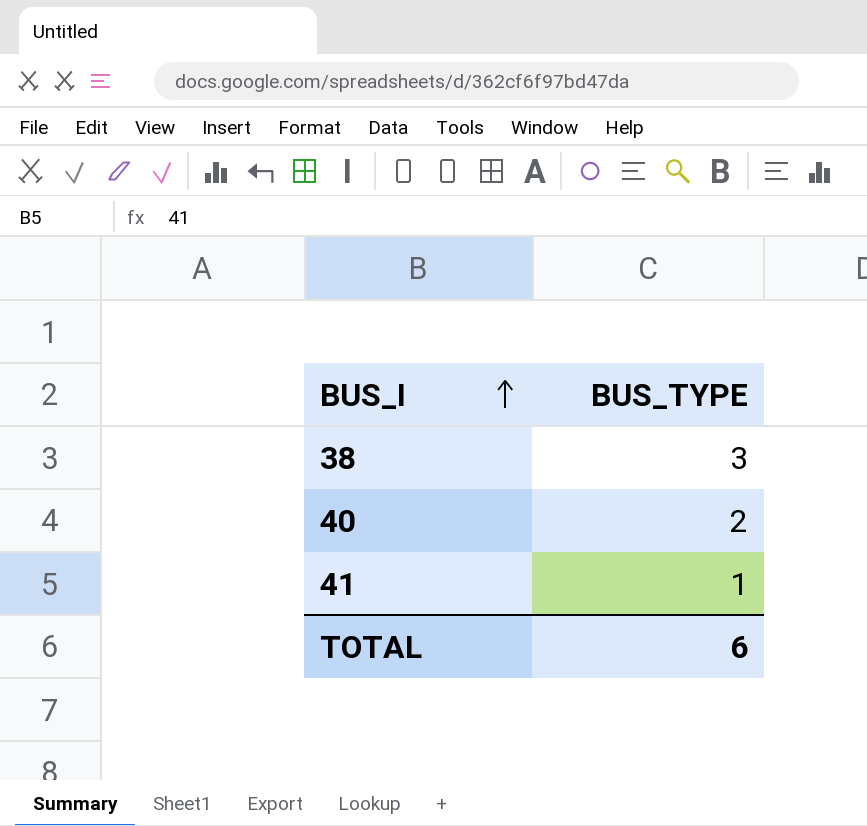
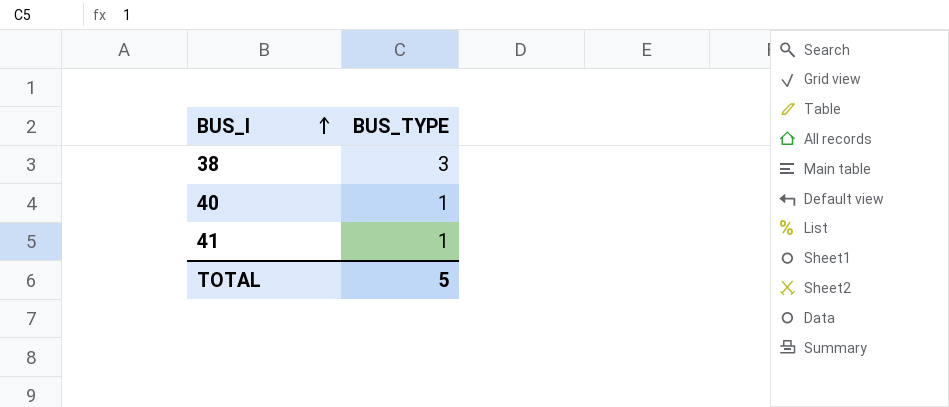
40 | BUS_TYPE: 2 -> 1
TOTAL | BUS_TYPE: 6 -> 5

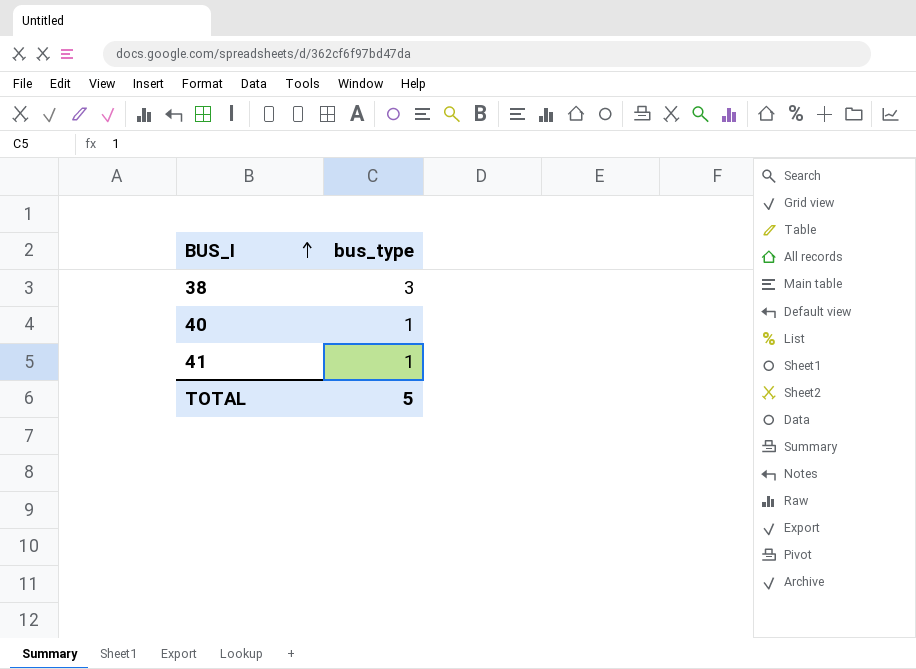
column name: BUS_TYPE -> bus_type

